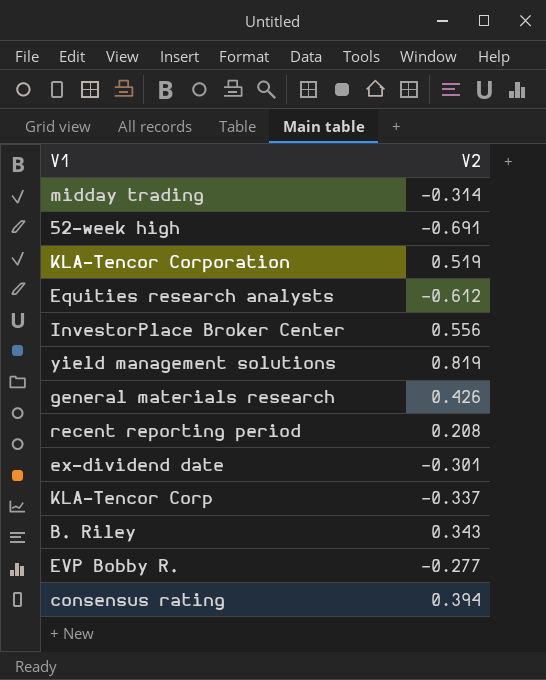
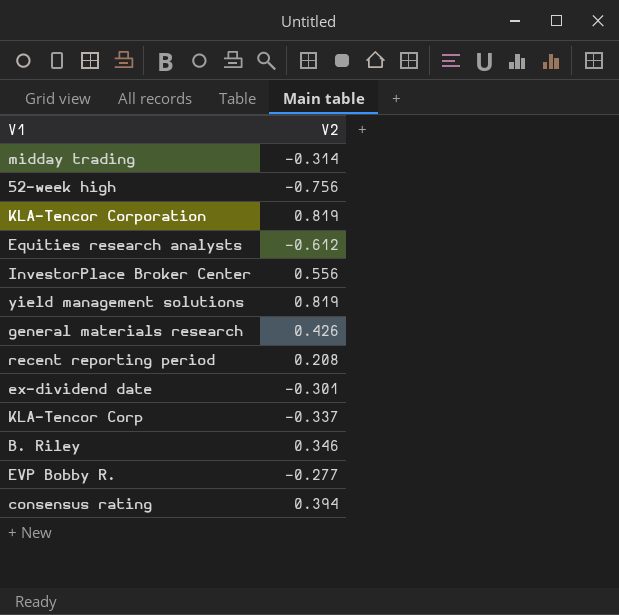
52-week high | V2: -0.691 -> -0.756
KLA-Tencor Corporation | V2: 0.519 -> 0.819
B. Riley | V2: 0.343 -> 0.346

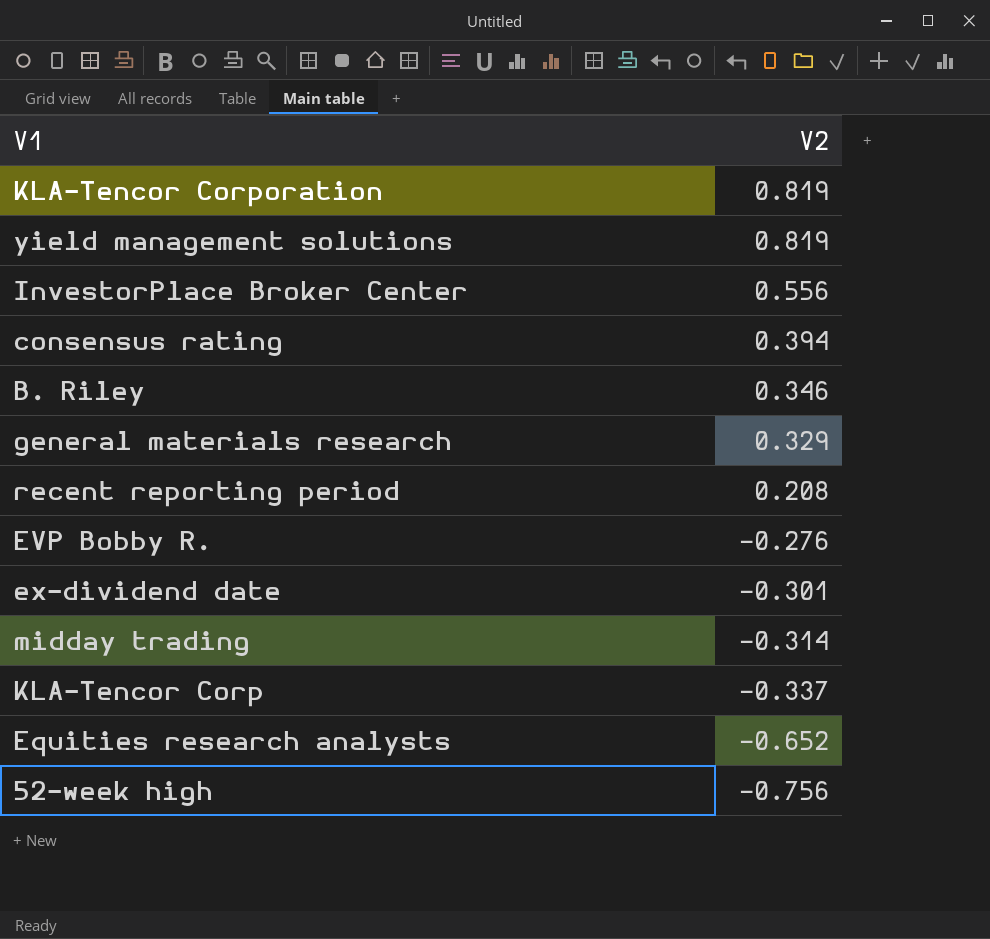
row order: none -> V2 descending
general materials research | V2: 0.426 -> 0.329
EVP Bobby R. | V2: -0.277 -> -0.276
Equities research analysts | V2: -0.612 -> -0.652

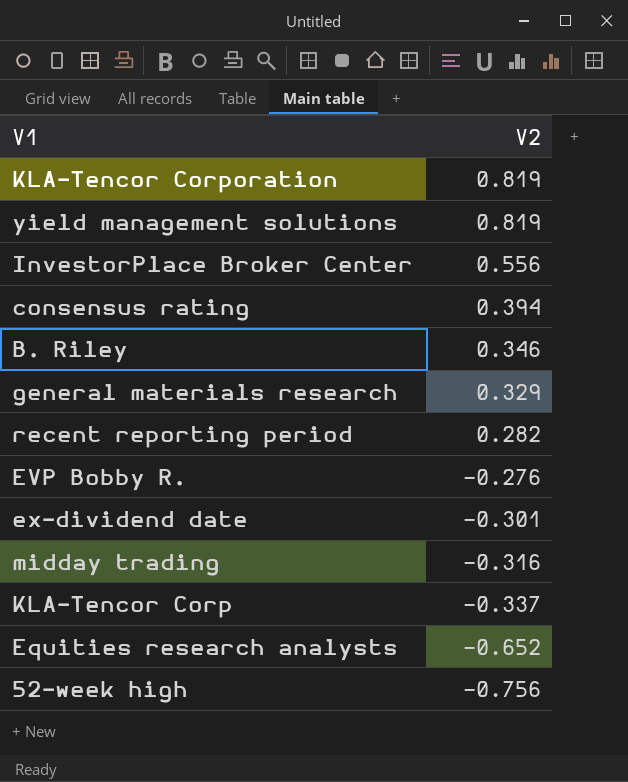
recent reporting period | V2: 0.208 -> 0.282
midday trading | V2: -0.314 -> -0.316

